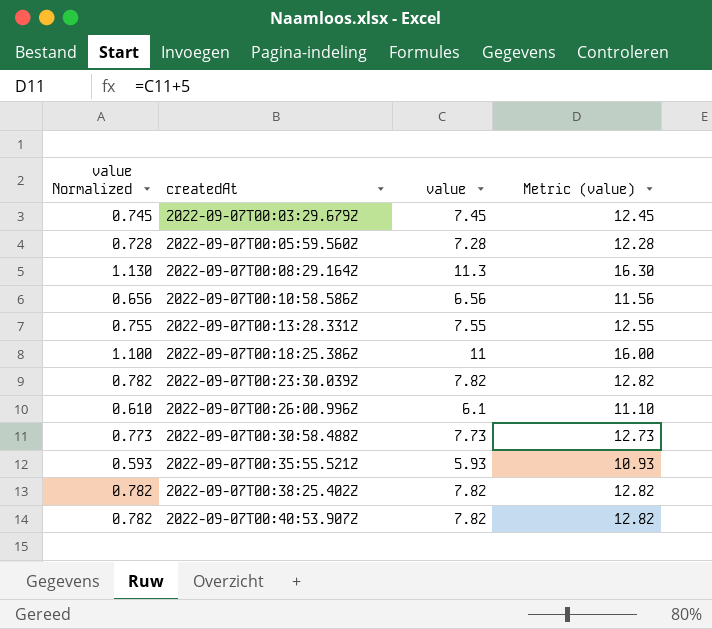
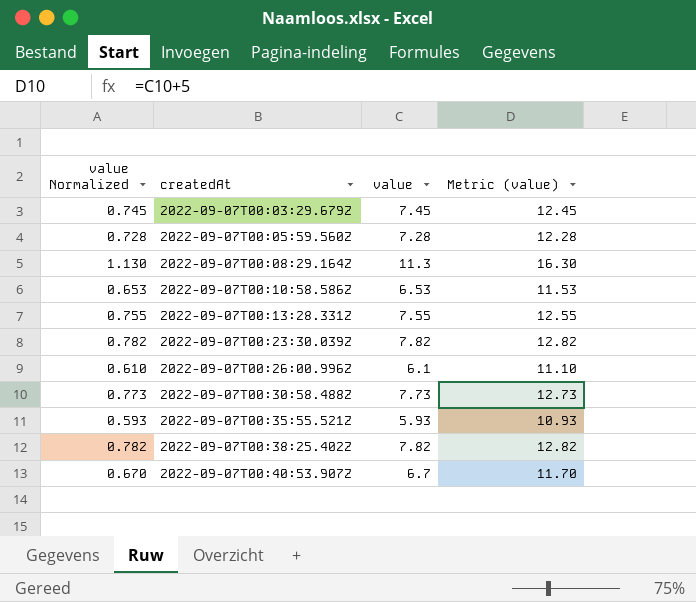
row 2022-09-07T00:18:25.386Z: 1.100 | 11 | 16.00 -> none
2022-09-07T00:10:58.586Z | value Normalized: 0.656 -> 0.653
2022-09-07T00:10:58.586Z | value: 6.56 -> 6.53
2022-09-07T00:10:58.586Z | Metric (value): 11.56 -> 11.53
2022-09-07T00:40:53.907Z | value Normalized: 0.782 -> 0.670
2022-09-07T00:40:53.907Z | value: 7.82 -> 6.7
2022-09-07T00:40:53.907Z | Metric (value): 12.82 -> 11.70

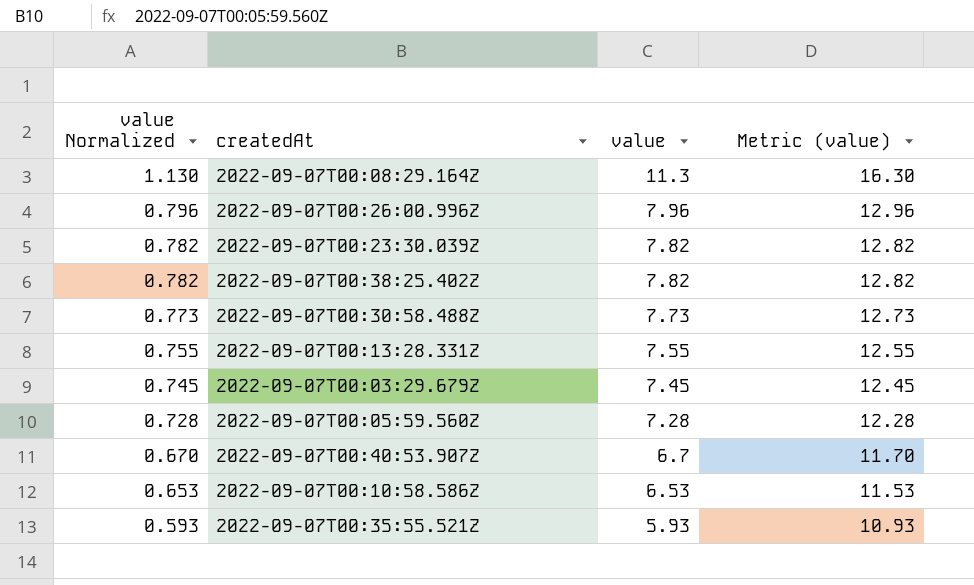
row order: createdAt ascending -> value Normalized descending
2022-09-07T00:26:00.996Z | value Normalized: 0.610 -> 0.796
2022-09-07T00:26:00.996Z | value: 6.1 -> 7.96
2022-09-07T00:26:00.996Z | Metric (value): 11.10 -> 12.96

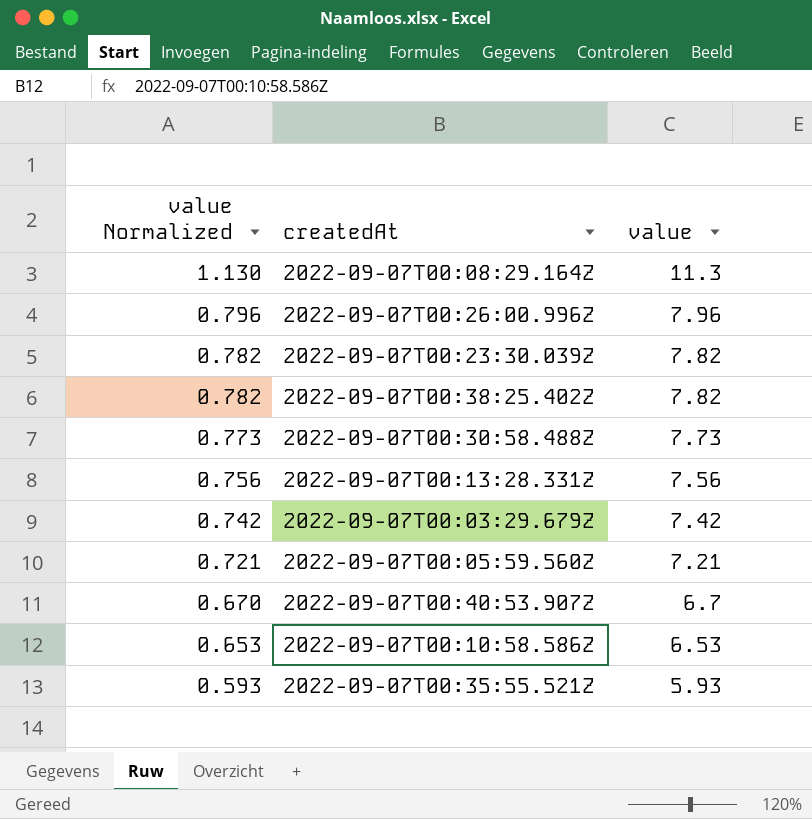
column Metric (value) | formula: [value] + 5 -> none
2022-09-07T00:13:28.331Z | value Normalized: 0.755 -> 0.756
2022-09-07T00:13:28.331Z | value: 7.55 -> 7.56
2022-09-07T00:03:29.679Z | value Normalized: 0.745 -> 0.742
2022-09-07T00:03:29.679Z | value: 7.45 -> 7.42
2022-09-07T00:05:59.560Z | value Normalized: 0.728 -> 0.721
2022-09-07T00:05:59.560Z | value: 7.28 -> 7.21

